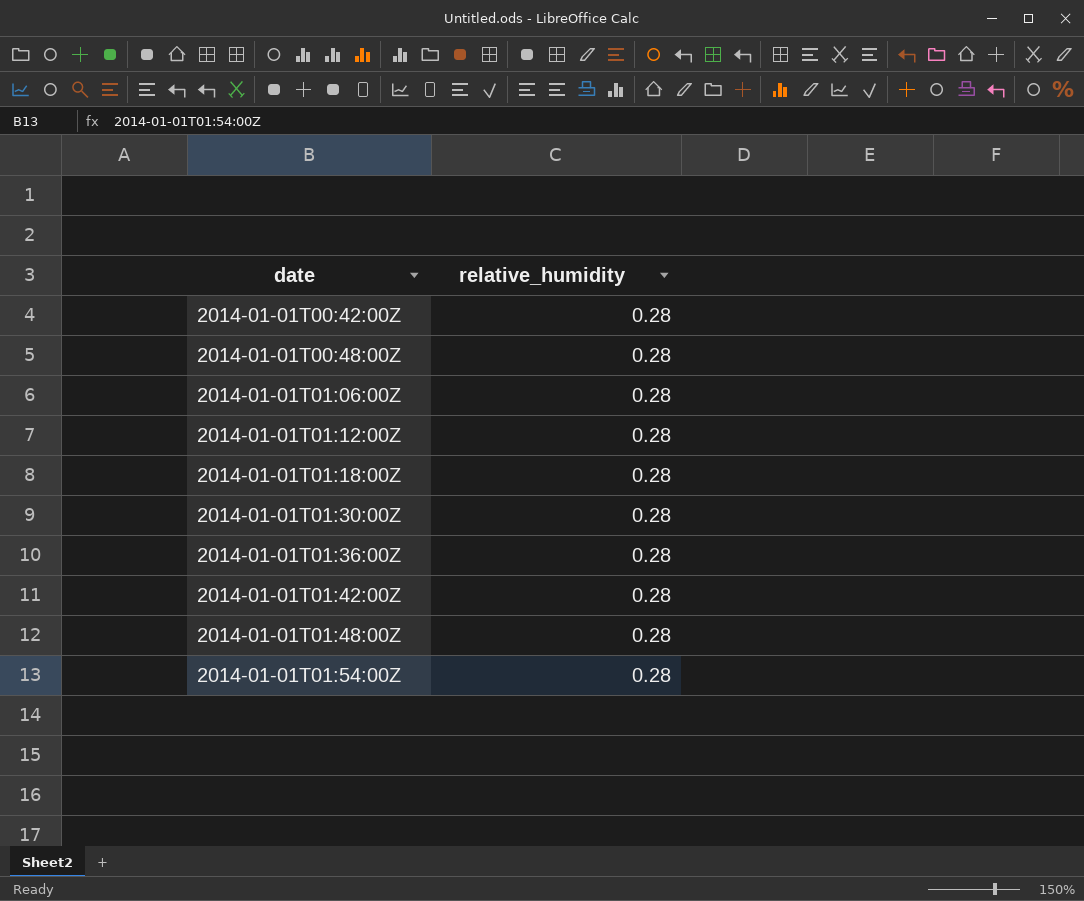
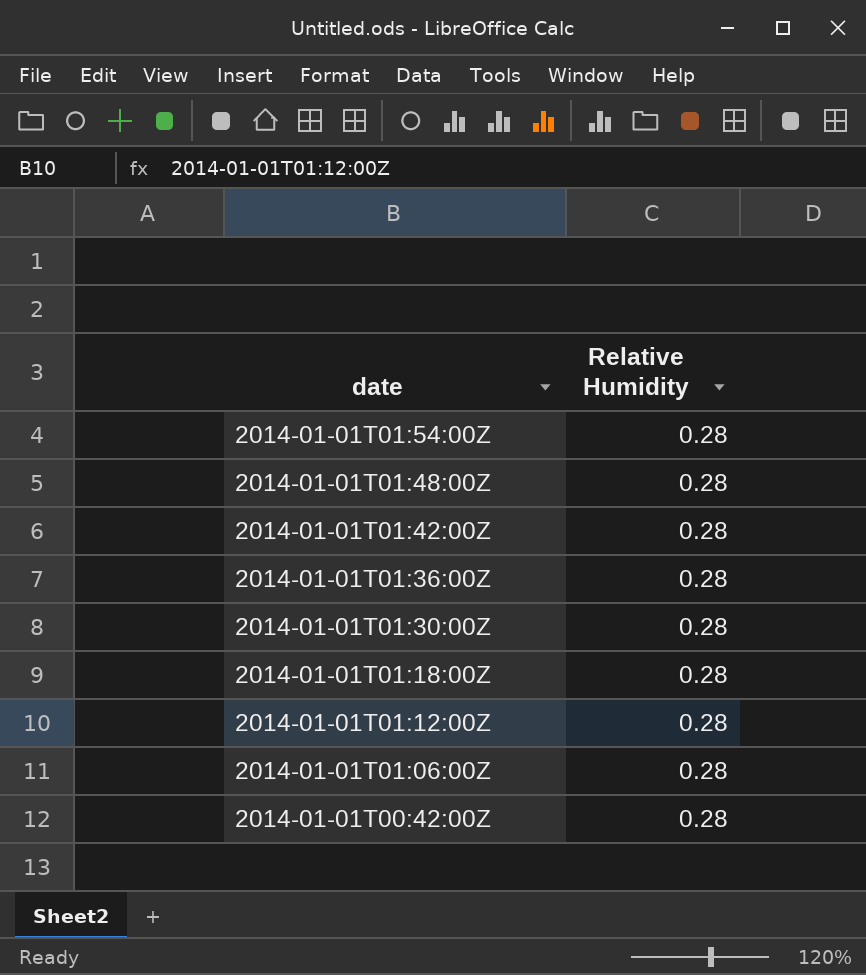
row order: date ascending -> date descending
column name: relative_humidity -> Relative Humidity
row 2014-01-01T00:48:00Z: 0.28 -> none

